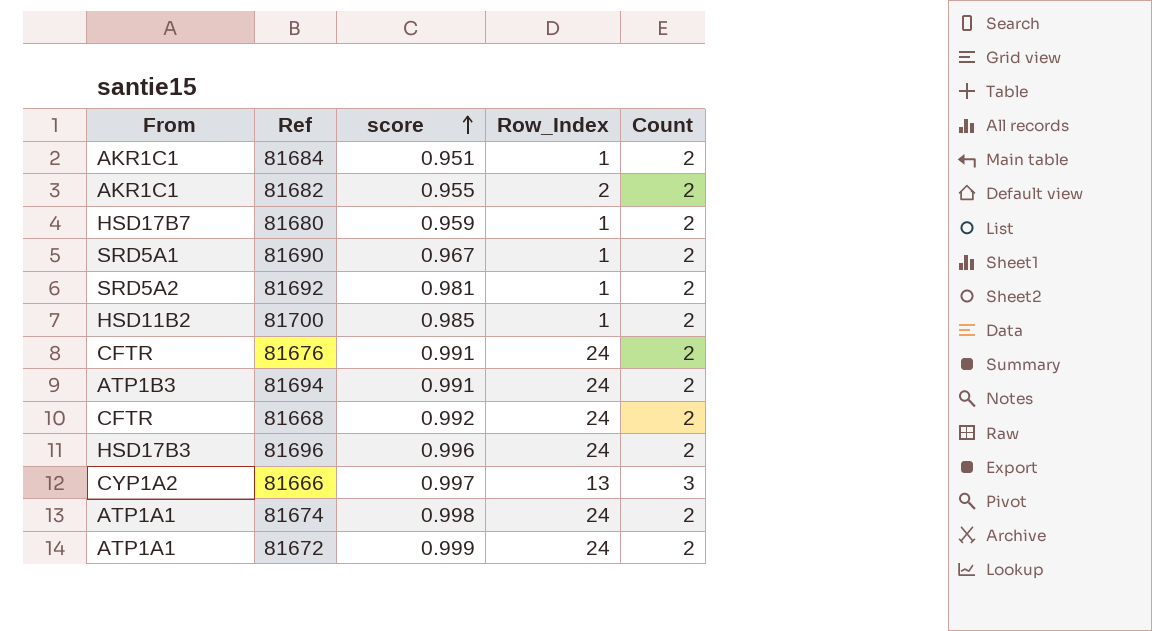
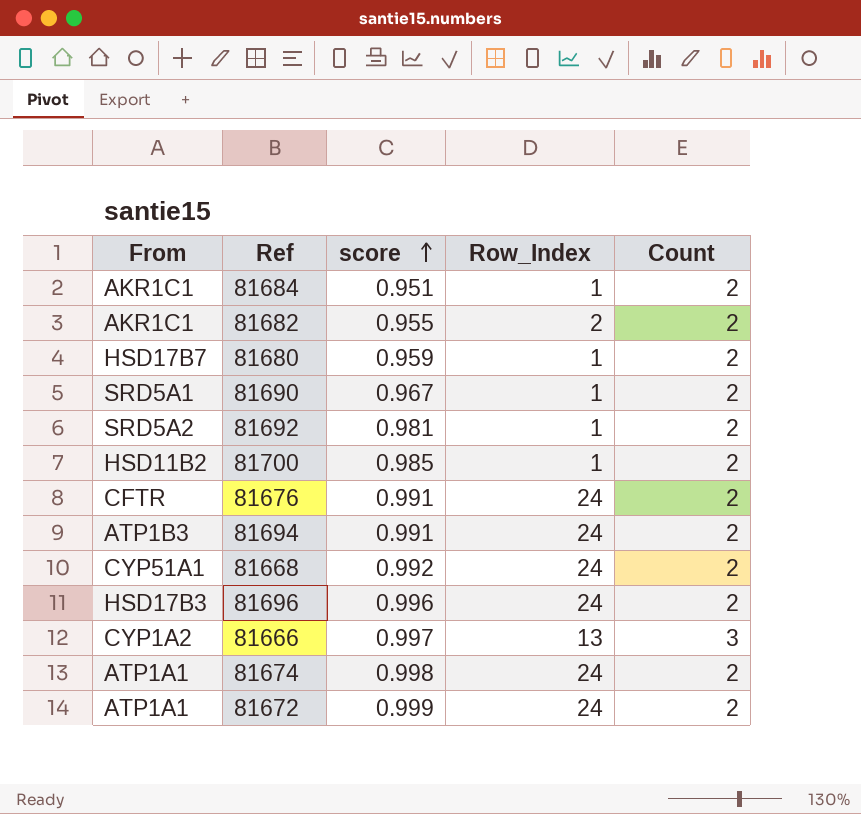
81668 | From: CFTR -> CYP51A1

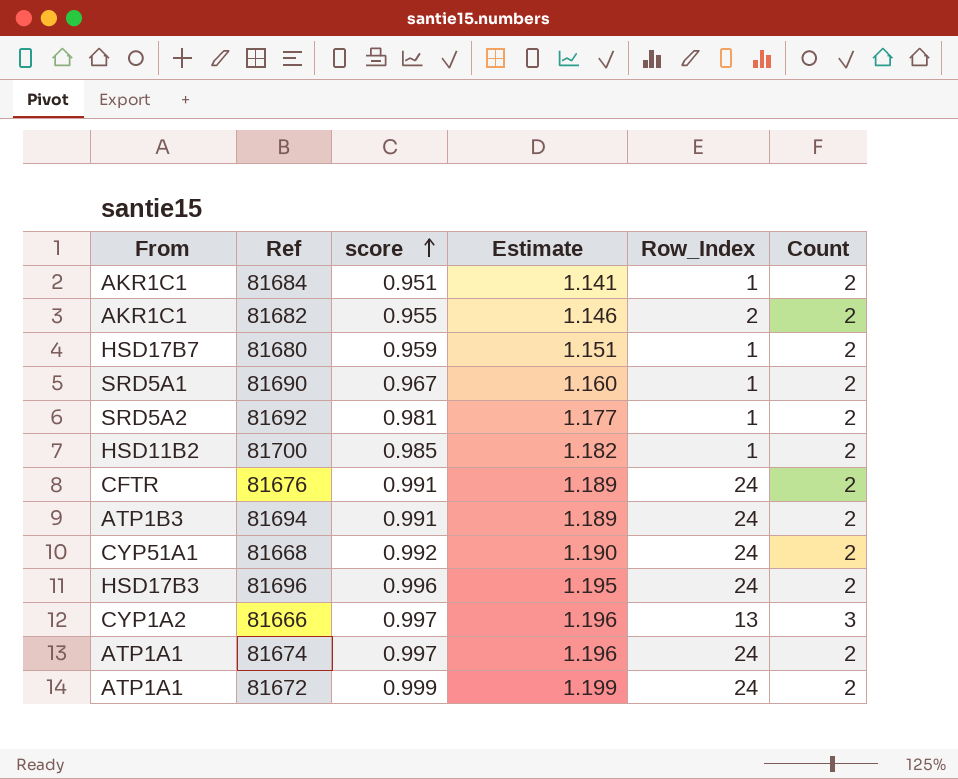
column Estimate | formula: none -> [score] * 1.2
81674 | score: 0.998 -> 0.997

